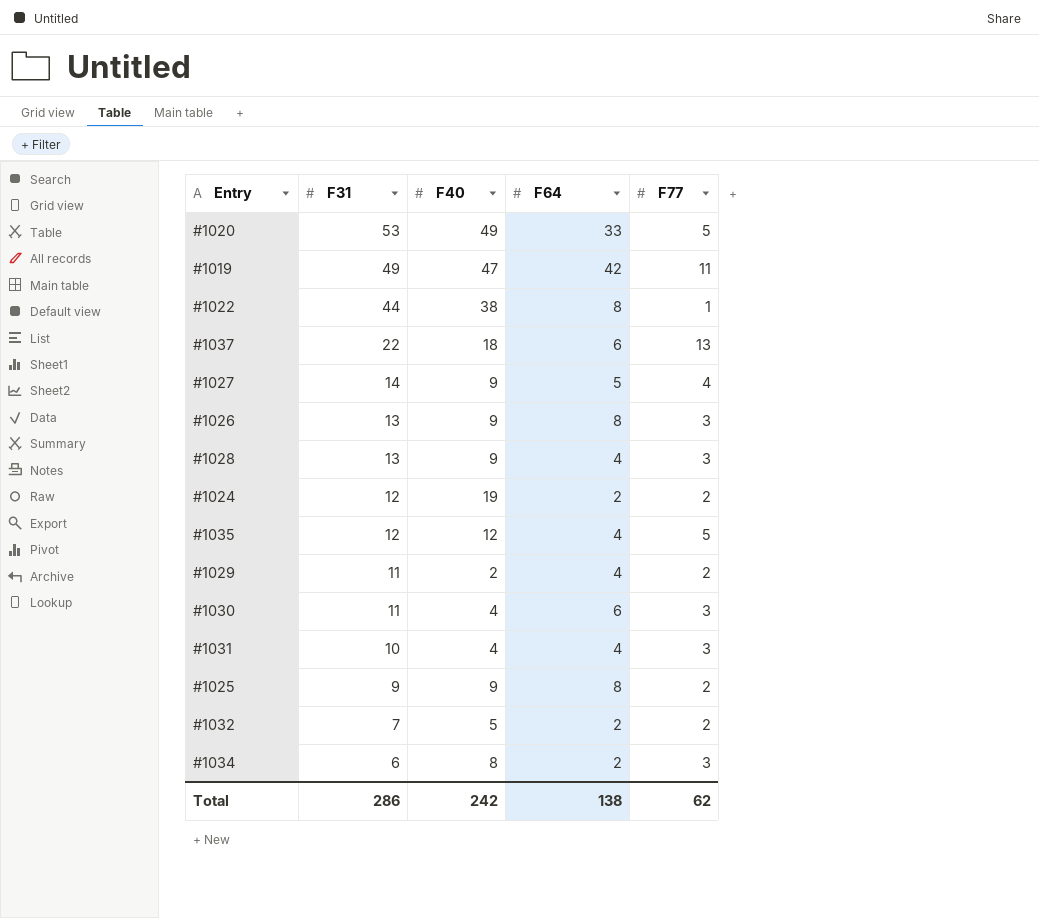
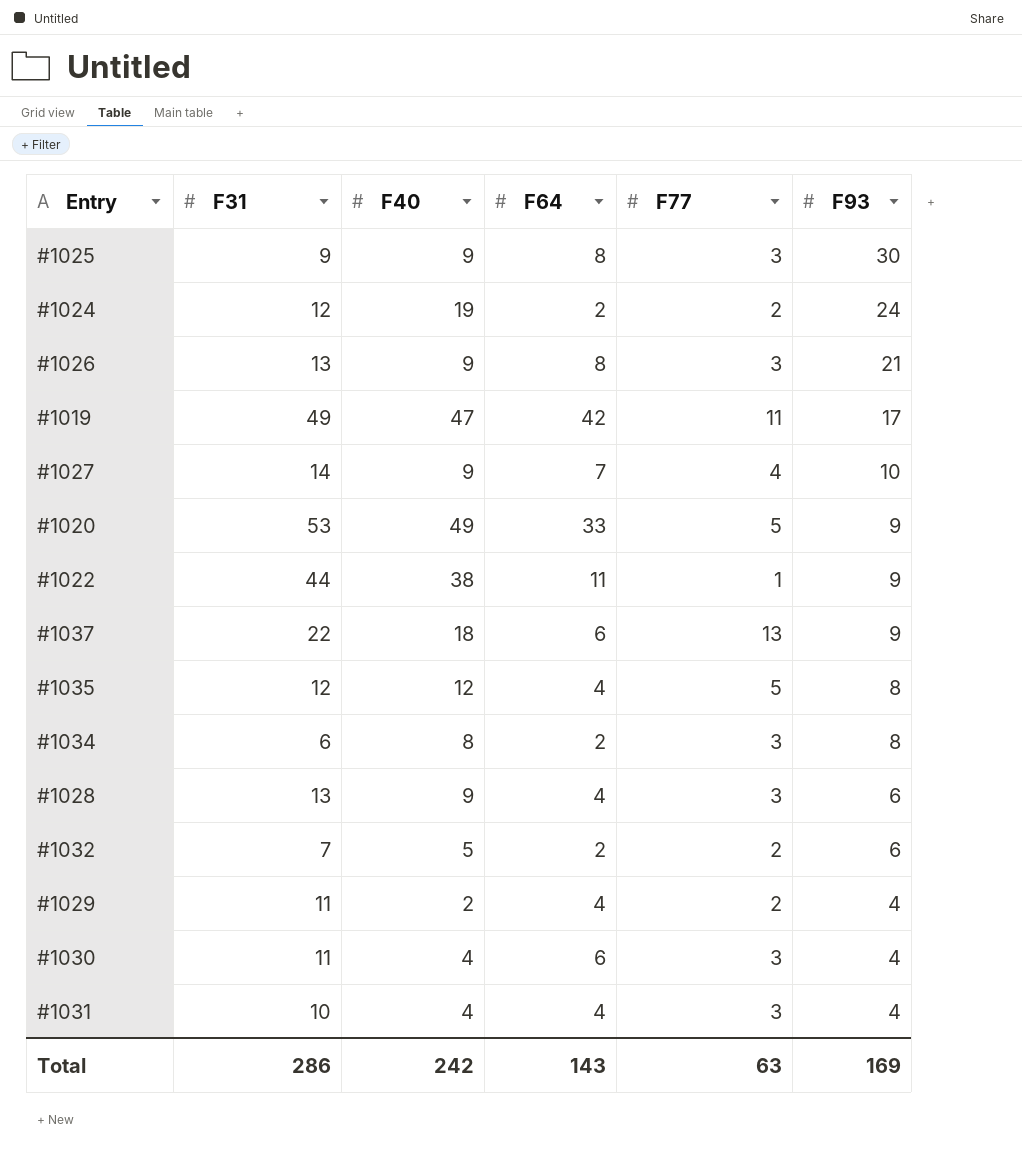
row order: F31 descending -> F93 descending
column F93 | position: none -> 6
#1025 | F77: 2 -> 3
#1027 | F64: 5 -> 7
#1022 | F64: 8 -> 11
Total | F64: 138 -> 143
Total | F77: 62 -> 63

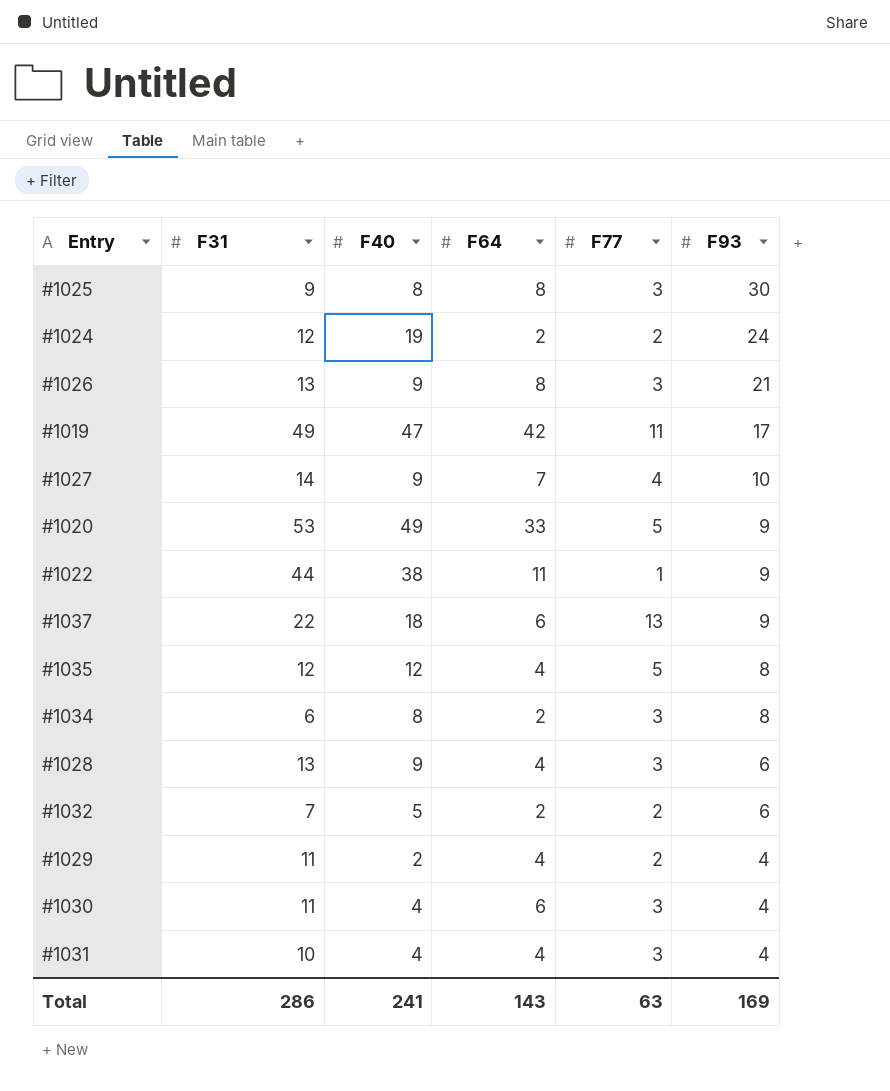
#1025 | F40: 9 -> 8
Total | F40: 242 -> 241

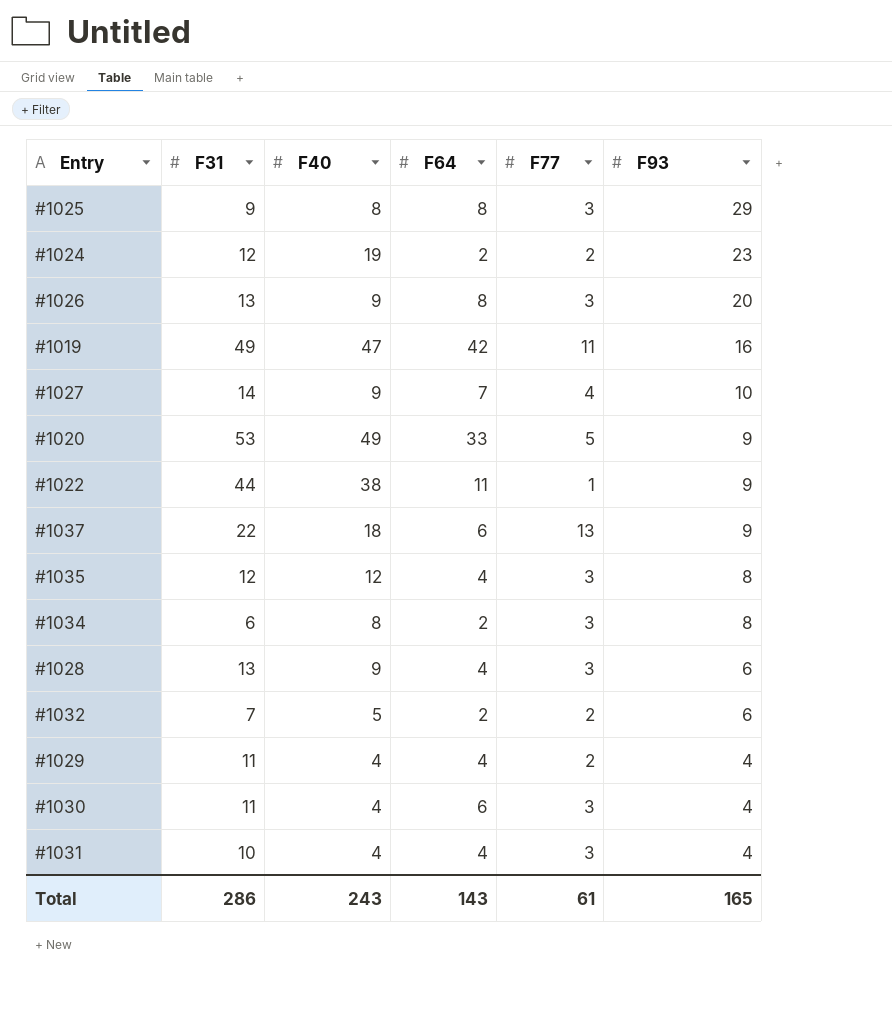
#1025 | F93: 30 -> 29
#1024 | F93: 24 -> 23
#1026 | F93: 21 -> 20
#1019 | F93: 17 -> 16
#1035 | F77: 5 -> 3
#1029 | F40: 2 -> 4
Total | F40: 241 -> 243
Total | F77: 63 -> 61
Total | F93: 169 -> 165

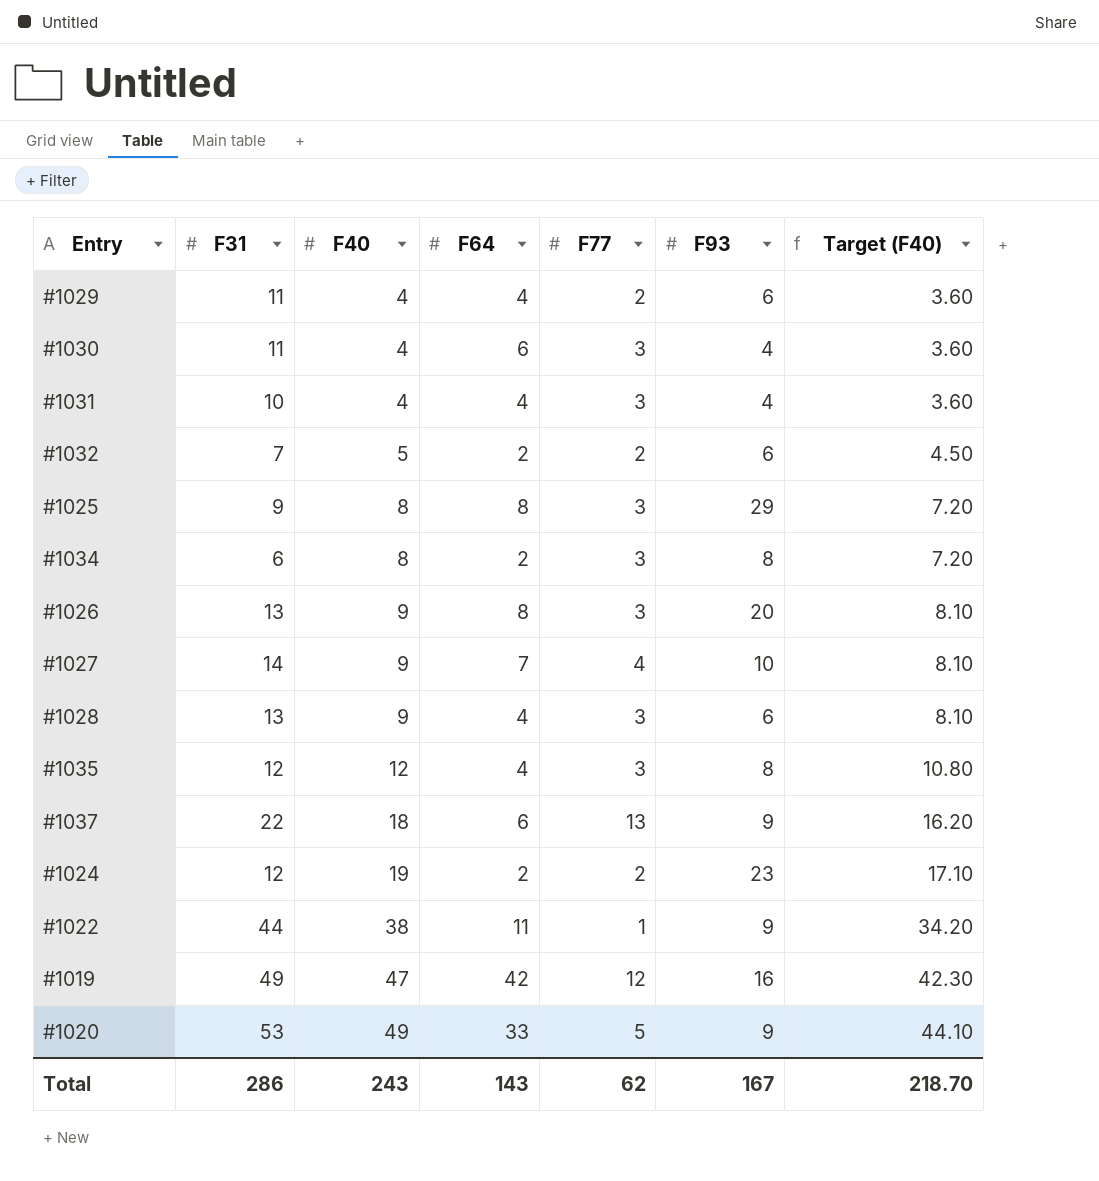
row order: F93 descending -> F40 ascending
column Target (F40) | formula: none -> [F40] * 0.9
#1029 | F93: 4 -> 6
#1019 | F77: 11 -> 12
Total | F77: 61 -> 62
Total | F93: 165 -> 167

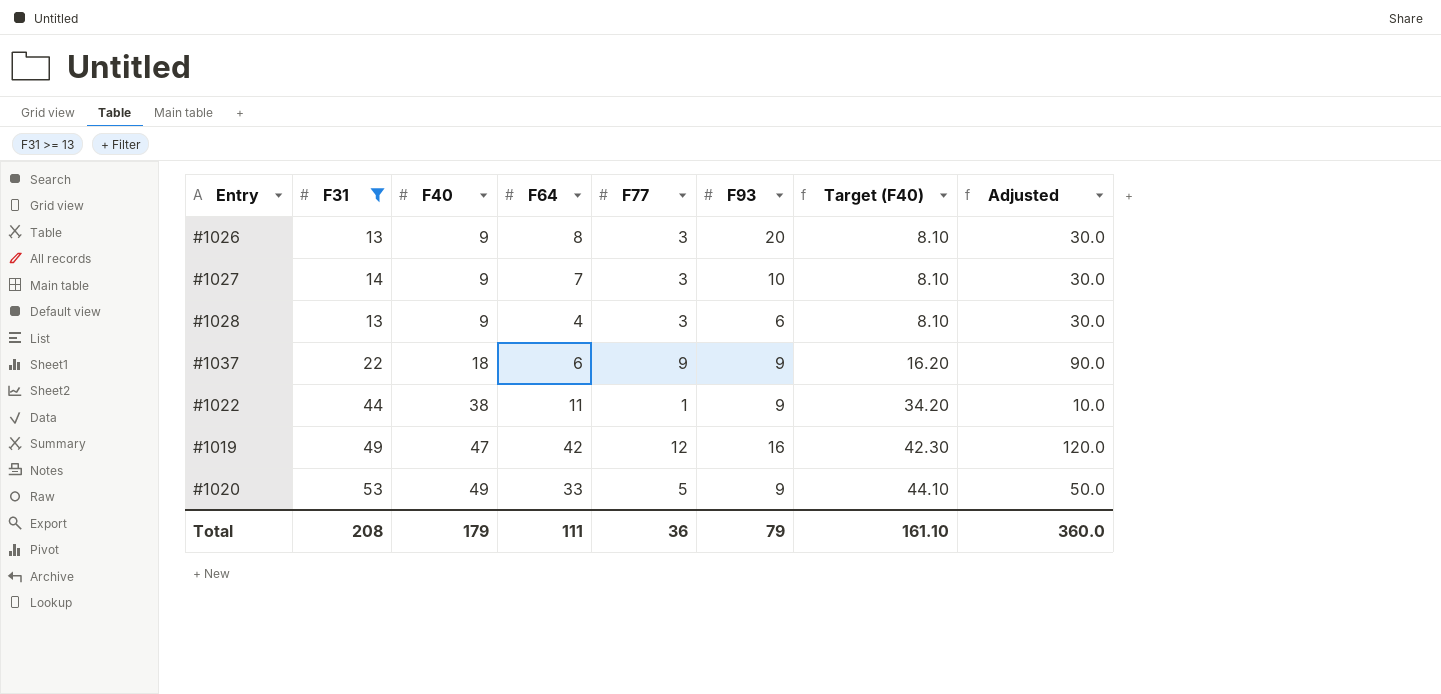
filter: none -> F31 >= 13
column Adjusted | formula: none -> [F77] * 10
#1027 | F77: 4 -> 3
#1037 | F77: 13 -> 9
Total | F31: 286 -> 208
Total | F40: 243 -> 179
Total | F64: 143 -> 111
Total | F77: 62 -> 36
Total | F93: 167 -> 79
Total | Target (F40): 218.70 -> 161.10

